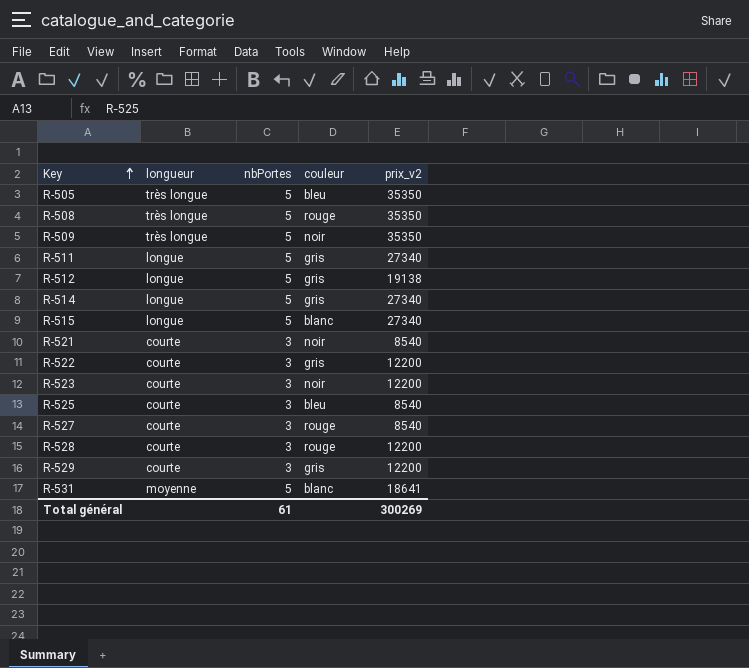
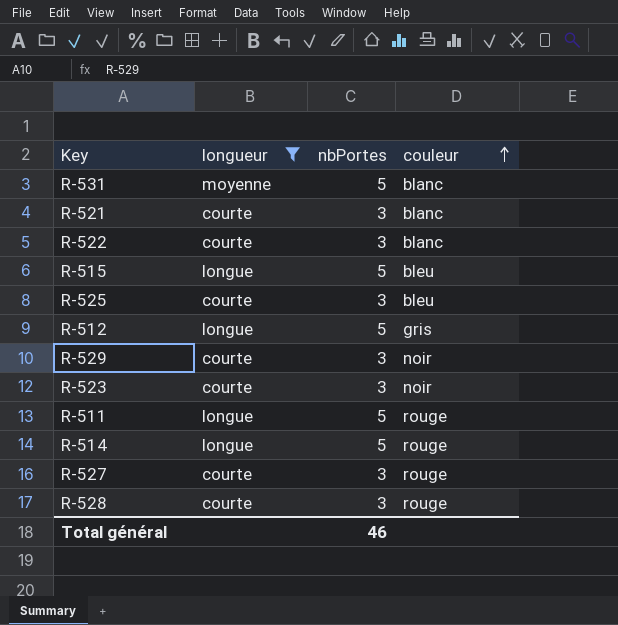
filter: none -> longueur != très longue
row order: Key ascending -> couleur ascending
column prix_v2 | position: 5 -> none
R-521 | couleur: noir -> blanc
R-522 | couleur: gris -> blanc
R-515 | couleur: blanc -> bleu
R-529 | couleur: gris -> noir
R-511 | couleur: gris -> rouge
R-514 | couleur: gris -> rouge
Total général | nbPortes: 61 -> 46

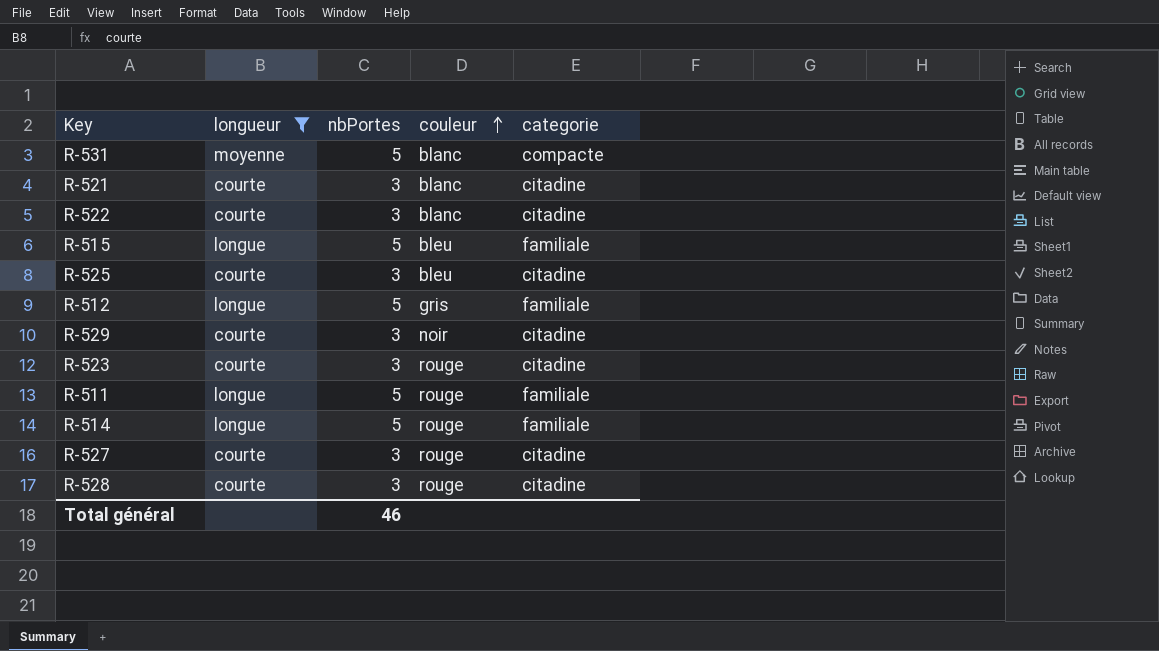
column categorie | position: none -> 5
R-523 | couleur: noir -> rouge

